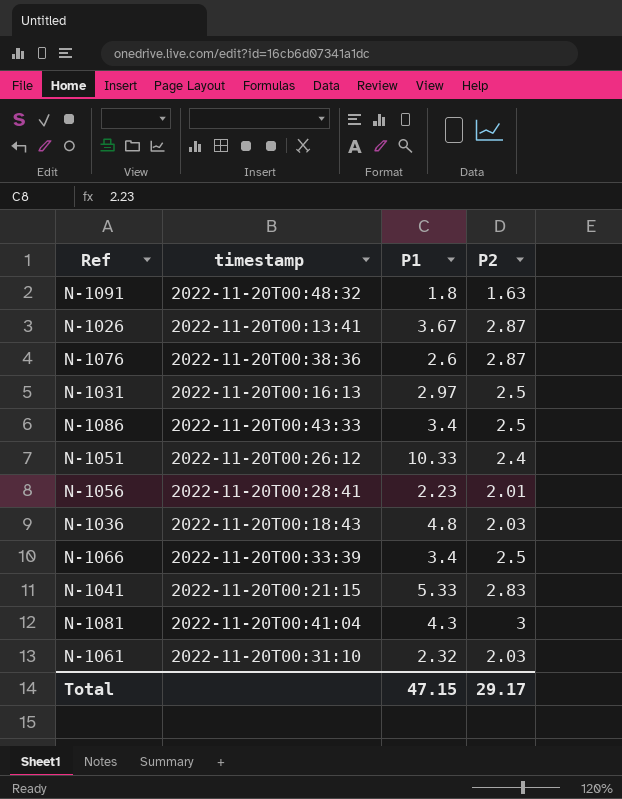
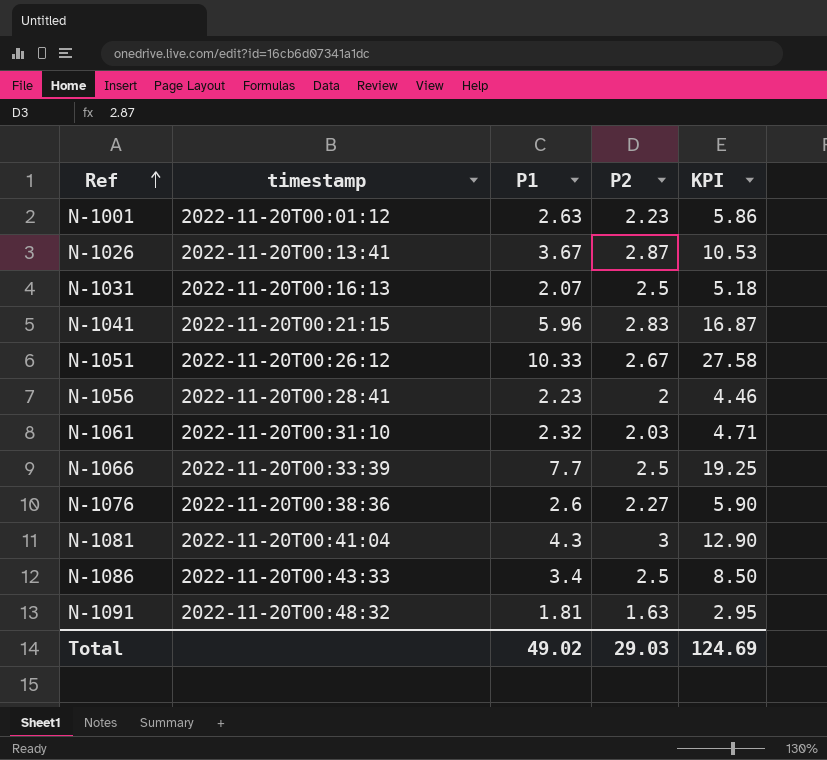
row order: none -> Ref ascending
column KPI | formula: none -> [P1] * [P2]
row N-1036: 2022-11-20T00:18:43 | 4.8 | 2.03 -> none
row N-1001: none -> 2022-11-20T00:01:12 | 2.63 | 2.23 | 5.86
N-1031 | P1: 2.97 -> 2.07
N-1041 | P1: 5.33 -> 5.96
N-1051 | P2: 2.4 -> 2.67
N-1056 | P2: 2.01 -> 2
N-1066 | P1: 3.4 -> 7.7
N-1076 | P2: 2.87 -> 2.27
N-1091 | P1: 1.8 -> 1.81
Total | P1: 47.15 -> 49.02
Total | P2: 29.17 -> 29.03

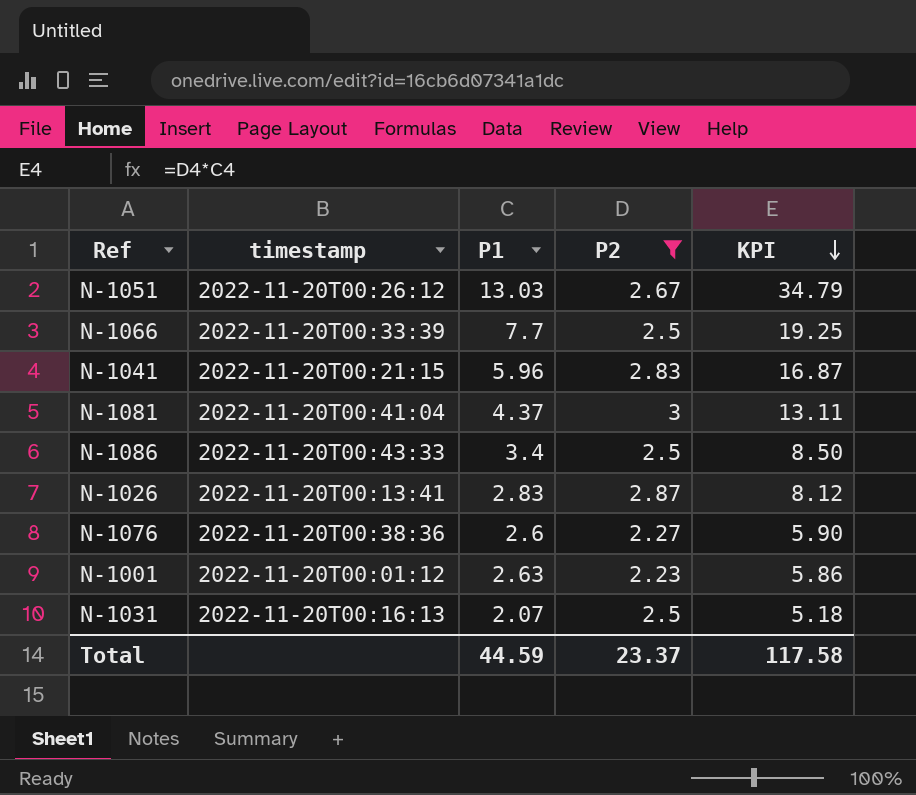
filter: none -> P2 >= 2.23
row order: Ref ascending -> KPI descending
N-1051 | P1: 10.33 -> 13.03
N-1051 | KPI: 27.58 -> 34.79
N-1081 | P1: 4.3 -> 4.37
N-1081 | KPI: 12.90 -> 13.11
N-1026 | P1: 3.67 -> 2.83
N-1026 | KPI: 10.53 -> 8.12
Total | P1: 49.02 -> 44.59
Total | P2: 29.03 -> 23.37
Total | KPI: 124.69 -> 117.58

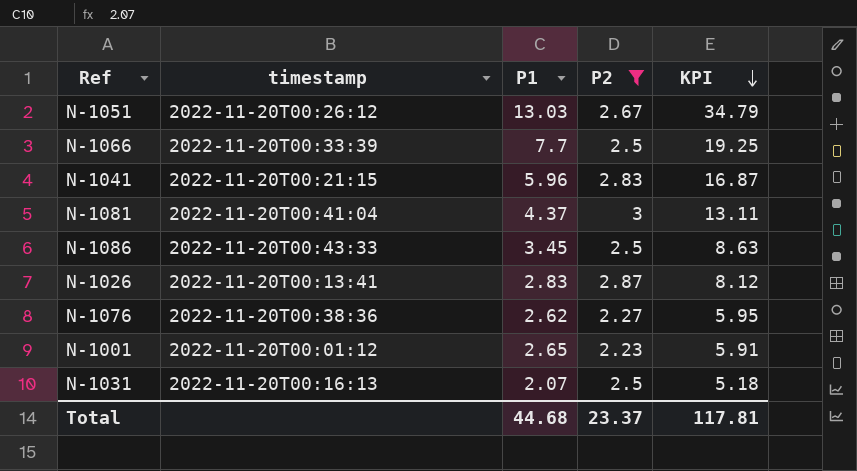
N-1086 | P1: 3.4 -> 3.45
N-1086 | KPI: 8.50 -> 8.63
N-1076 | P1: 2.6 -> 2.62
N-1076 | KPI: 5.90 -> 5.95
N-1001 | P1: 2.63 -> 2.65
N-1001 | KPI: 5.86 -> 5.91
Total | P1: 44.59 -> 44.68
Total | KPI: 117.58 -> 117.81

